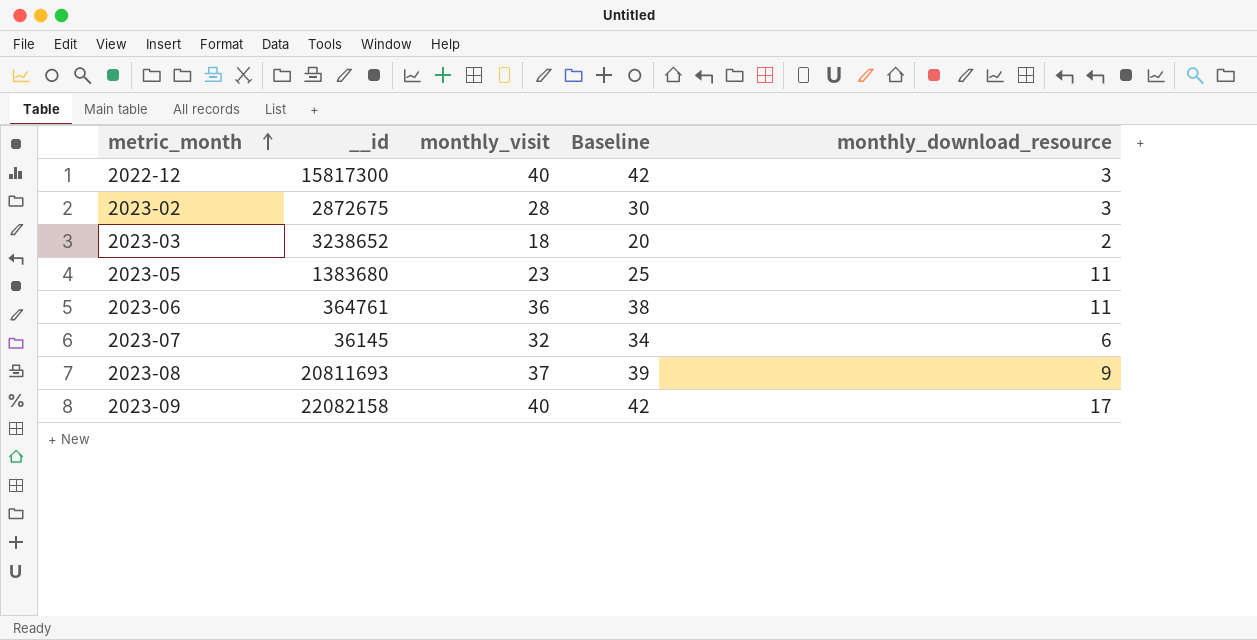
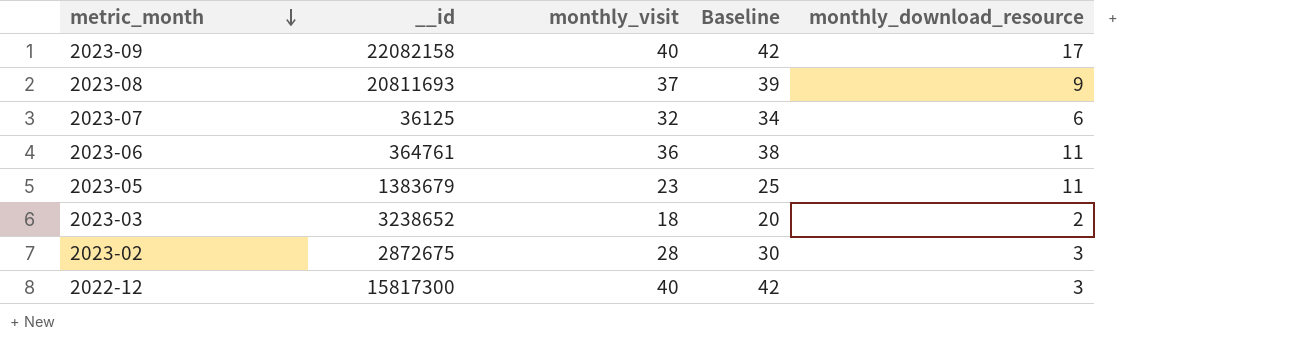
row order: metric_month ascending -> metric_month descending
2023-07 | __id: 36145 -> 36125
2023-05 | __id: 1383680 -> 1383679

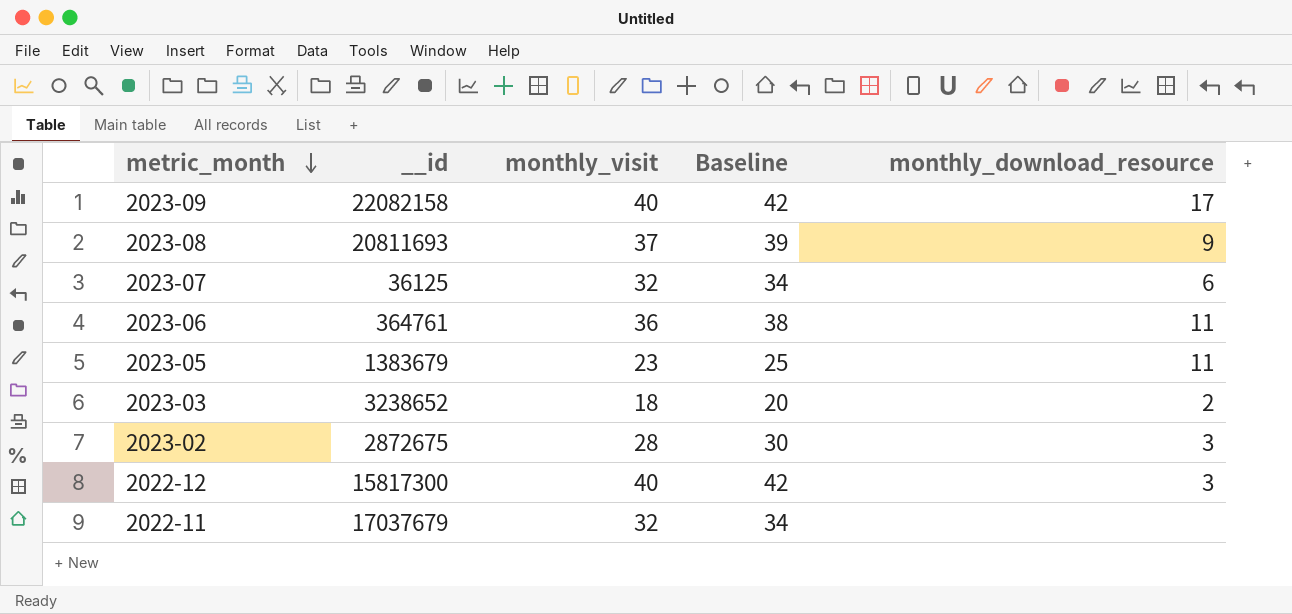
row 2022-11: none -> 17037679 | 32 | 34 | none

